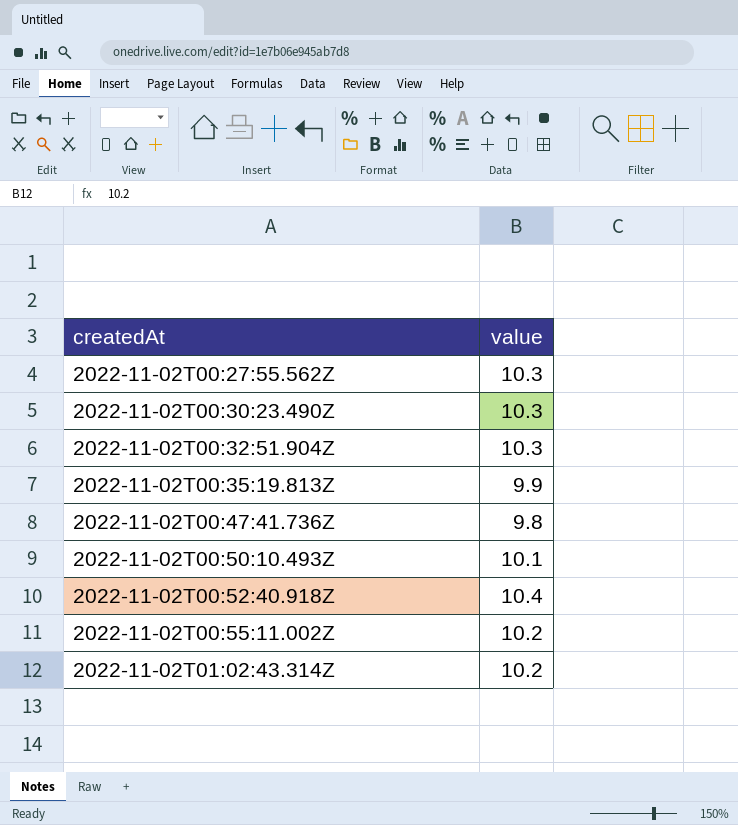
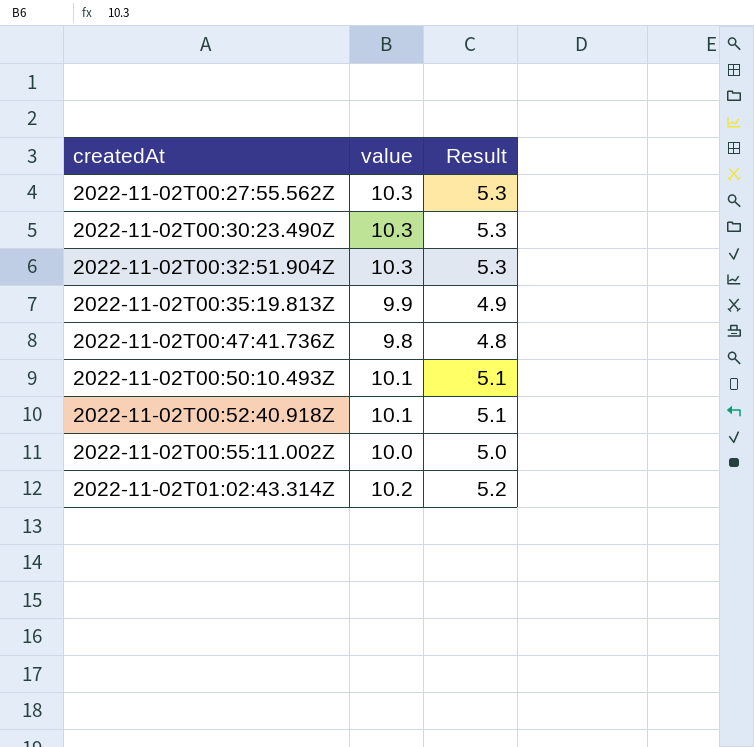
column Result | formula: none -> [value] - 5
2022-11-02T00:52:40.918Z | value: 10.4 -> 10.1
2022-11-02T00:55:11.002Z | value: 10.2 -> 10.0

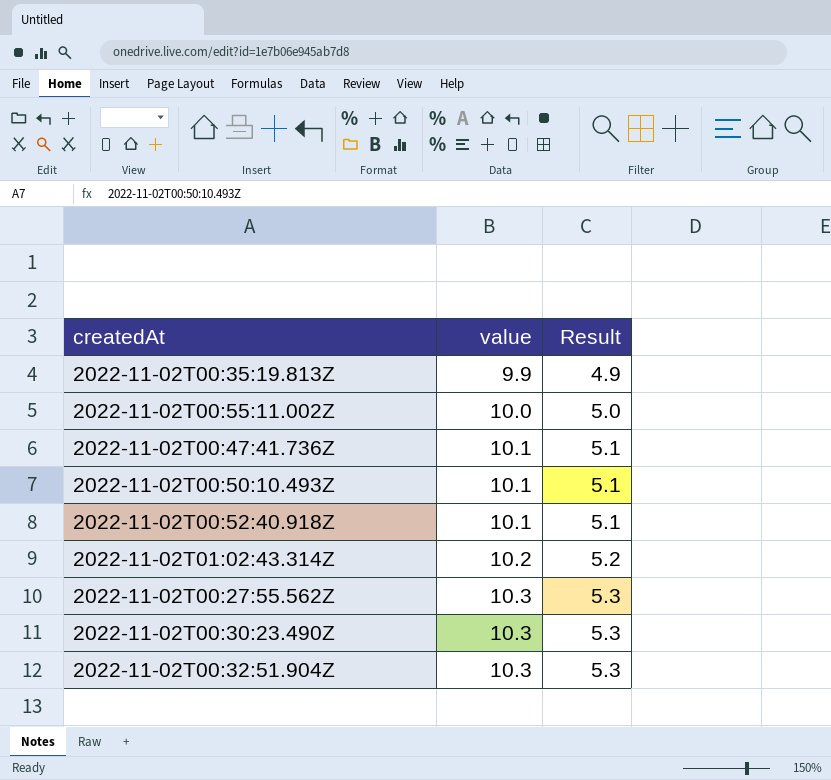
row order: createdAt ascending -> value ascending
2022-11-02T00:47:41.736Z | value: 9.8 -> 10.1
2022-11-02T00:47:41.736Z | Result: 4.8 -> 5.1

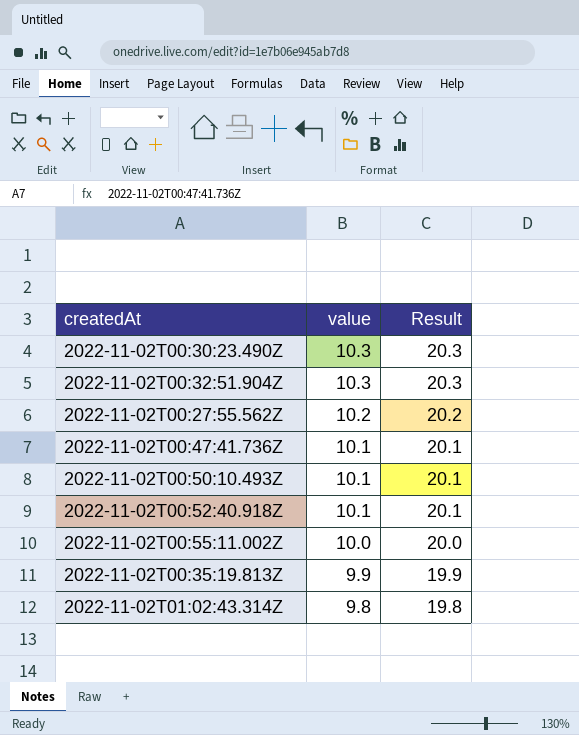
row order: value ascending -> value descending
column Result | formula: [value] - 5 -> [value] + 10
2022-11-02T00:27:55.562Z | value: 10.3 -> 10.2
2022-11-02T01:02:43.314Z | value: 10.2 -> 9.8

